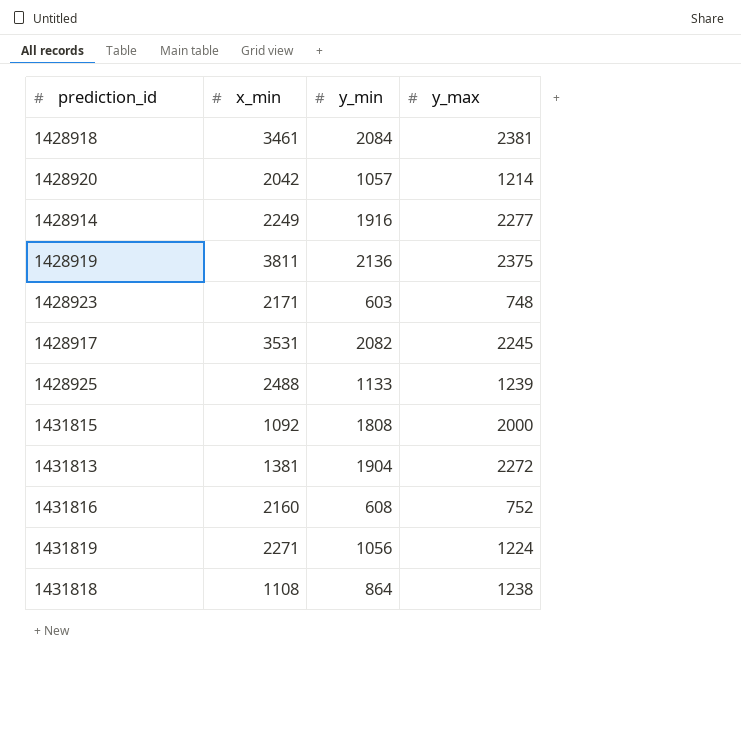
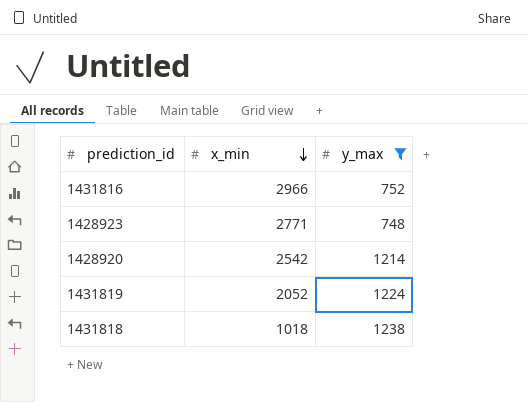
filter: none -> y_max <= 1238
row order: none -> x_min descending
column y_min | position: 3 -> none
1431816 | x_min: 2160 -> 2966
1428923 | x_min: 2171 -> 2771
1428920 | x_min: 2042 -> 2542
1431819 | x_min: 2271 -> 2052
1431818 | x_min: 1108 -> 1018

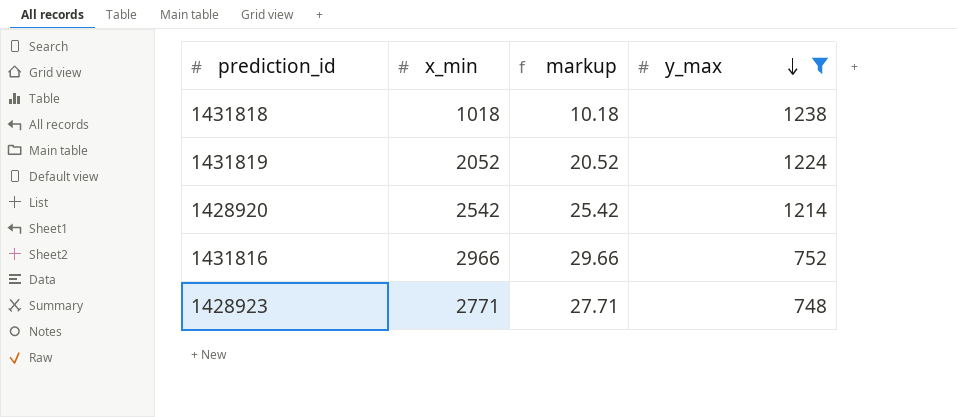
row order: x_min descending -> y_max descending
column markup | formula: none -> [x_min] * 0.01

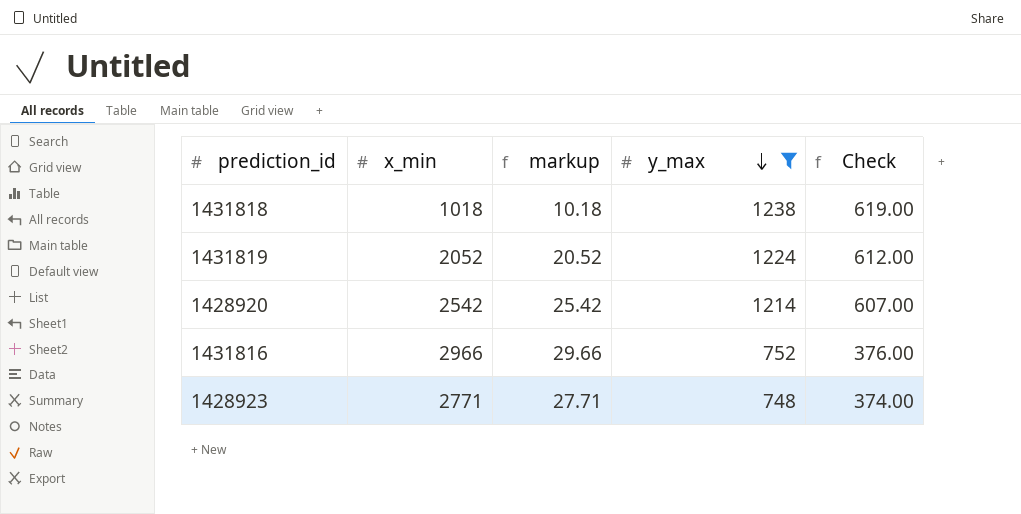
column Check | formula: none -> [y_max] * 0.5

